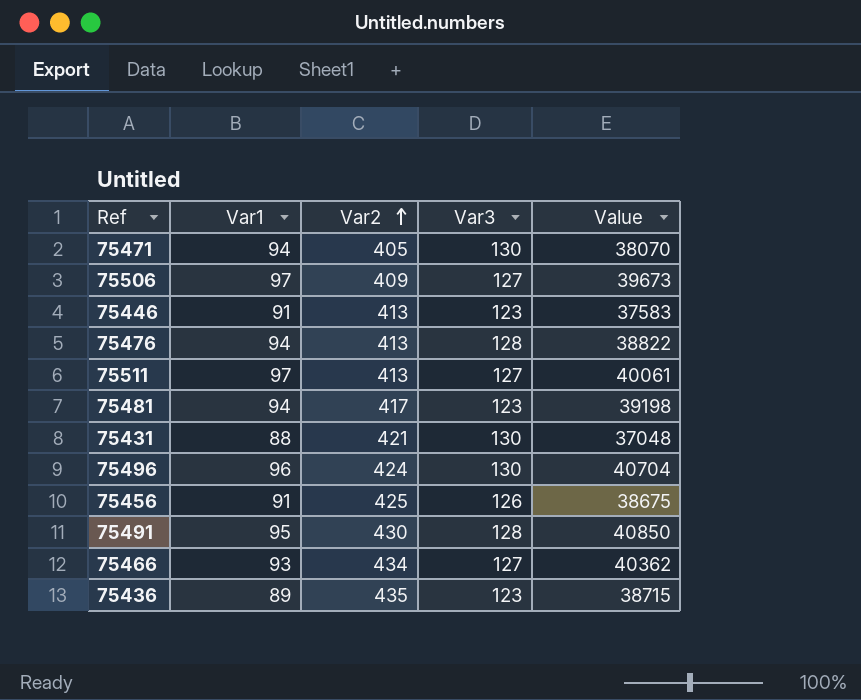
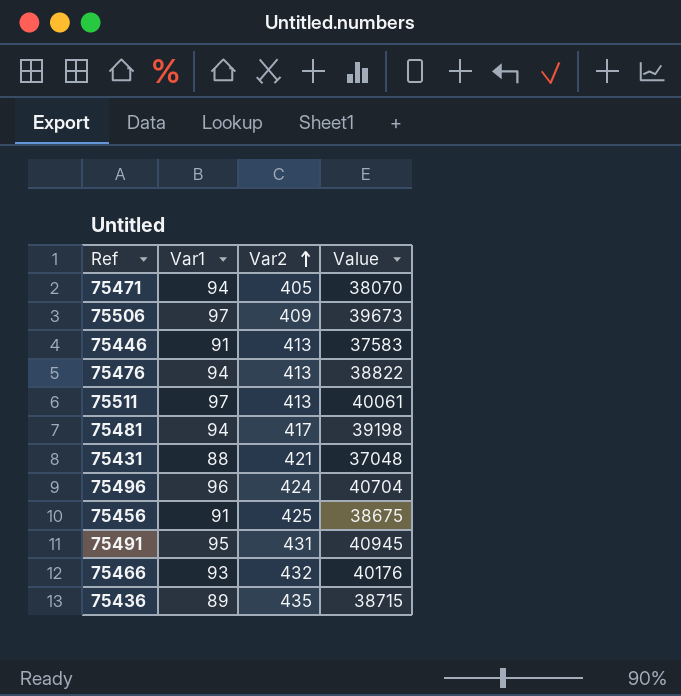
column Var3 | position: 4 -> none
75491 | Var2: 430 -> 431
75491 | Value: 40850 -> 40945
75466 | Var2: 434 -> 432
75466 | Value: 40362 -> 40176

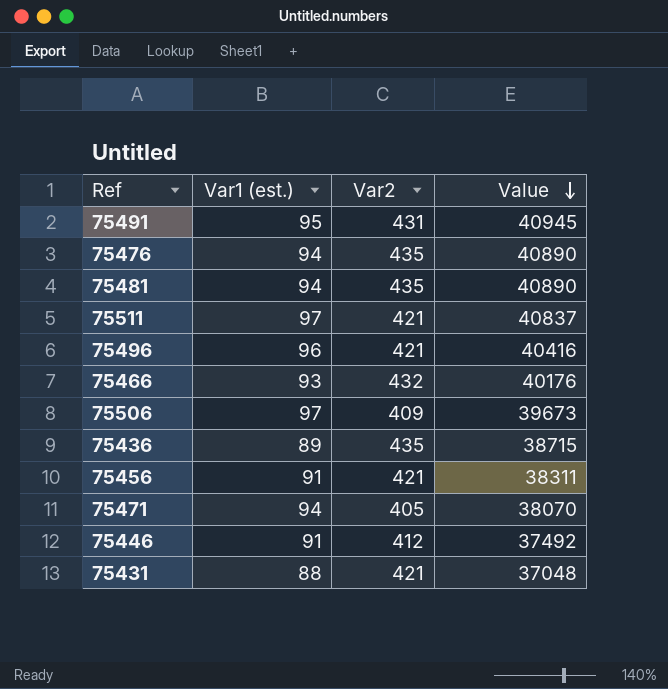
row order: Var2 ascending -> Value descending
column name: Var1 -> Var1 (est.)
75476 | Var2: 413 -> 435
75476 | Value: 38822 -> 40890
75481 | Var2: 417 -> 435
75481 | Value: 39198 -> 40890
75511 | Var2: 413 -> 421
75511 | Value: 40061 -> 40837
75496 | Var2: 424 -> 421
75496 | Value: 40704 -> 40416
75456 | Var2: 425 -> 421
75456 | Value: 38675 -> 38311
75446 | Var2: 413 -> 412
75446 | Value: 37583 -> 37492

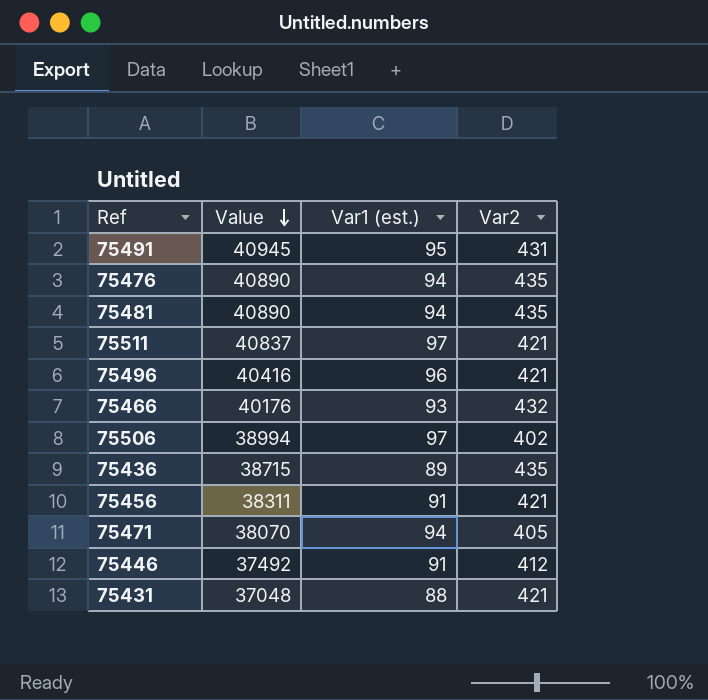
column Value | position: 4 -> 2
75506 | Value: 39673 -> 38994
75506 | Var2: 409 -> 402

